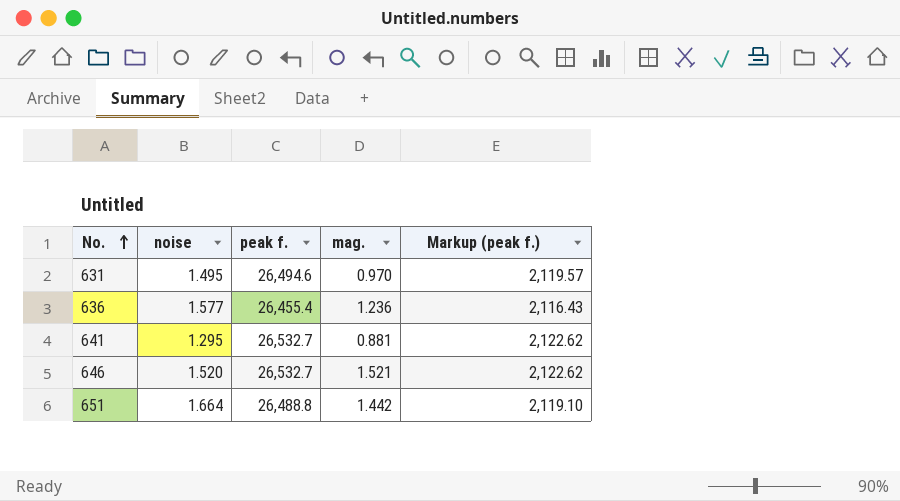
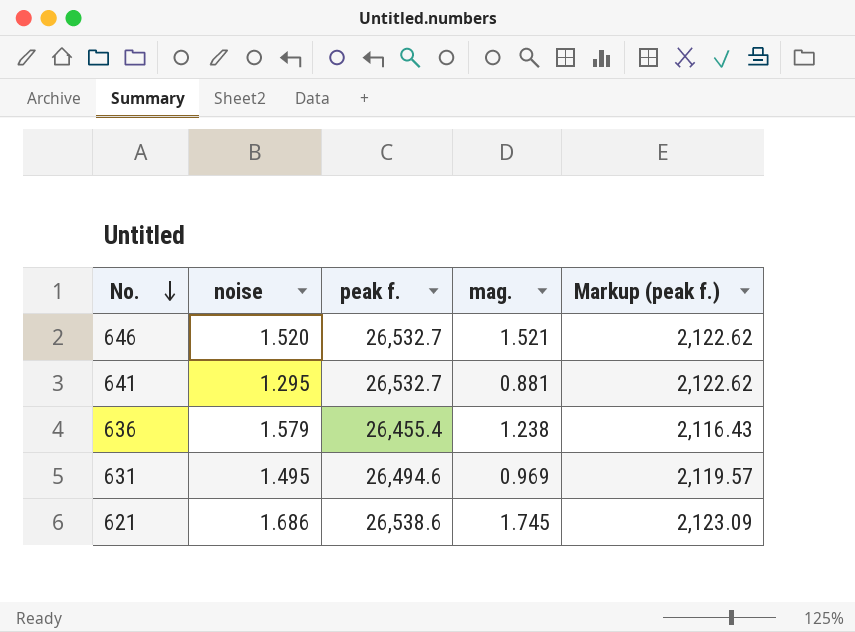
row order: No. ascending -> No. descending
row 651: 1.664 | 26,488.8 | 1.442 | 2,119.10 -> none
636 | noise: 1.577 -> 1.579
636 | mag.: 1.236 -> 1.238
631 | mag.: 0.970 -> 0.969
row 621: none -> 1.686 | 26,538.6 | 1.745 | 2,123.09

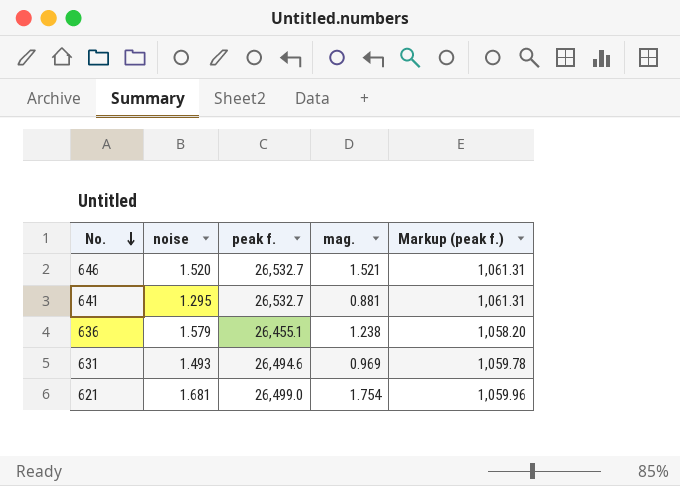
column Markup (peak f.) | formula: [peak f.] * 0.08 -> [peak f.] * 0.04
636 | peak f.: 26,455.4 -> 26,455.1
631 | noise: 1.495 -> 1.493
621 | noise: 1.686 -> 1.681
621 | peak f.: 26,538.6 -> 26,499.0
621 | mag.: 1.745 -> 1.754

